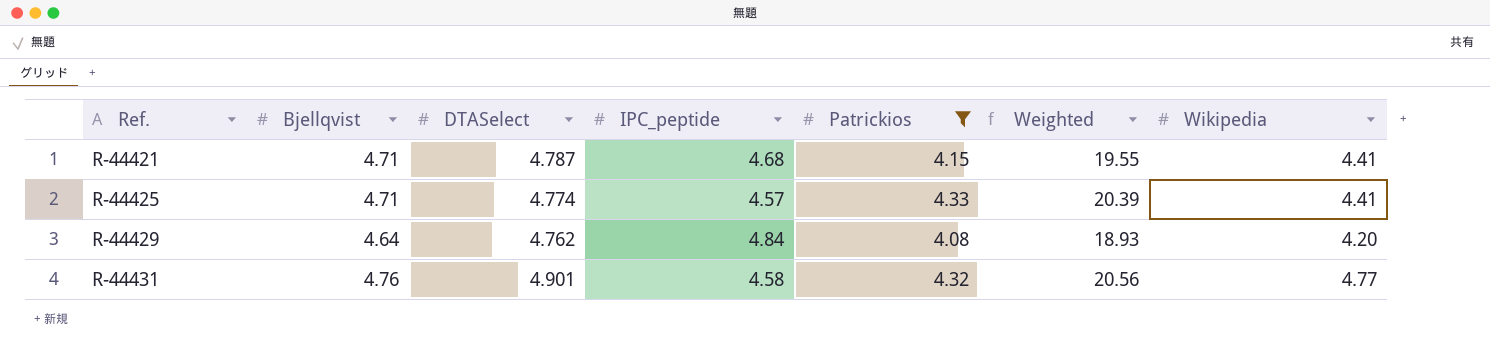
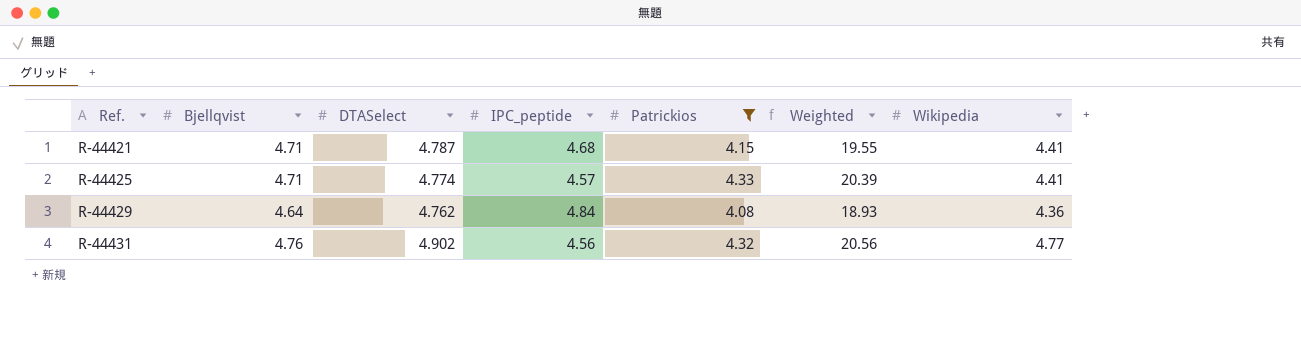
R-44429 | Wikipedia: 4.20 -> 4.36
R-44431 | DTASelect: 4.901 -> 4.902
R-44431 | IPC_peptide: 4.58 -> 4.56

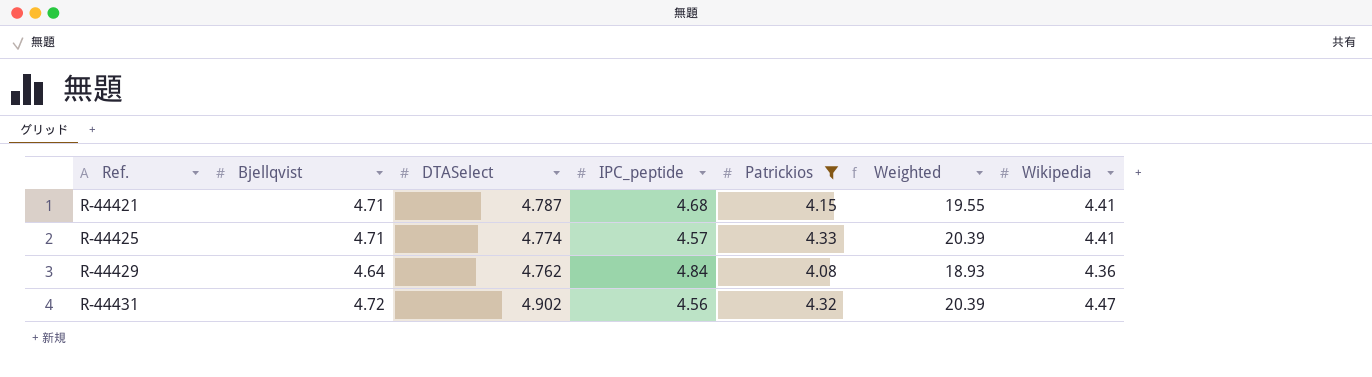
R-44431 | Bjellqvist: 4.76 -> 4.72
R-44431 | Weighted: 20.56 -> 20.39
R-44431 | Wikipedia: 4.77 -> 4.47

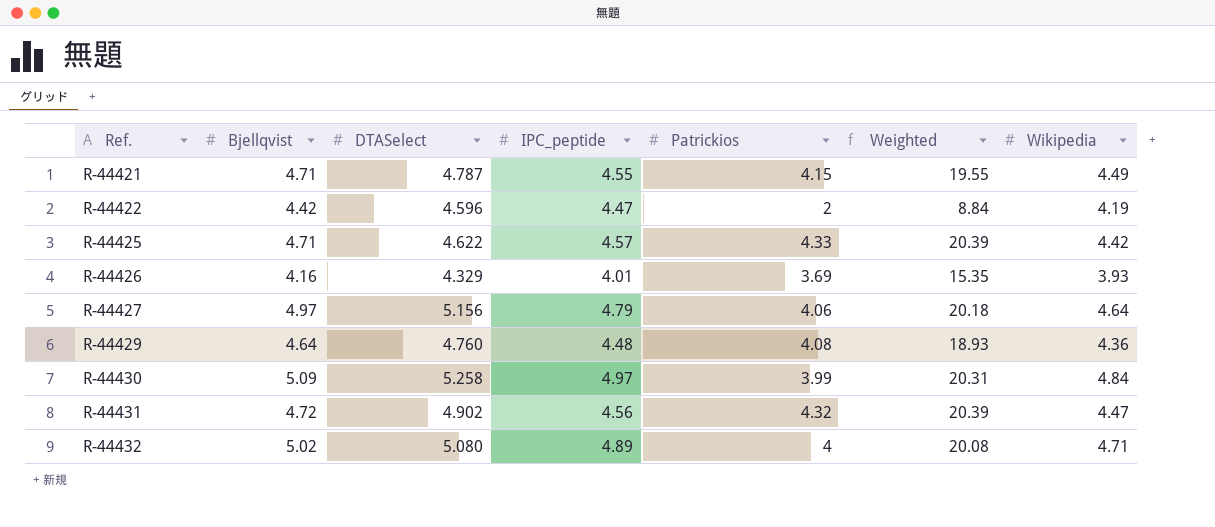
filter: Patrickios >= 4.08 -> none
R-44421 | IPC_peptide: 4.68 -> 4.55
R-44421 | Wikipedia: 4.41 -> 4.49
R-44425 | DTASelect: 4.774 -> 4.622
R-44425 | Wikipedia: 4.41 -> 4.42
R-44429 | DTASelect: 4.762 -> 4.760
R-44429 | IPC_peptide: 4.84 -> 4.48

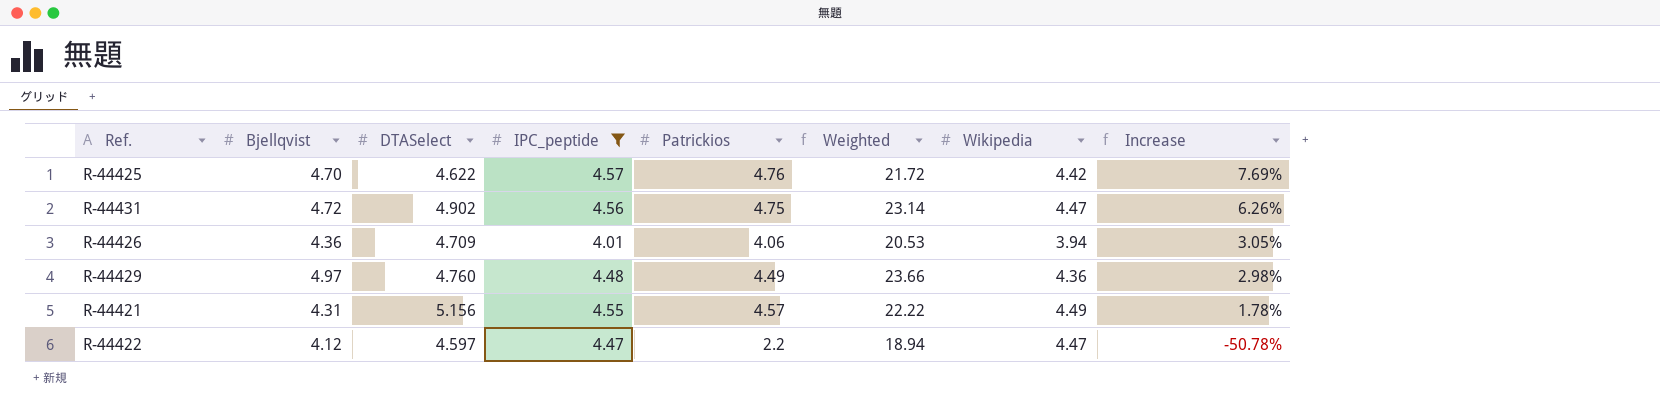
filter: none -> IPC_peptide <= 4.57
row order: Ref. ascending -> Increase descending
column Weighted | formula: [Bjellqvist] * [Patrickios] -> [Bjellqvist] * [DTASelect]
column Increase | formula: none -> ([Patrickios] - [Wikipedia]) / [Wikipedia]
R-44425 | Bjellqvist: 4.71 -> 4.70
R-44425 | Patrickios: 4.33 -> 4.76
R-44431 | Patrickios: 4.32 -> 4.75
R-44426 | Bjellqvist: 4.16 -> 4.36
R-44426 | DTASelect: 4.329 -> 4.709
R-44426 | Patrickios: 3.69 -> 4.06
R-44426 | Wikipedia: 3.93 -> 3.94
R-44429 | Bjellqvist: 4.64 -> 4.97
R-44429 | Patrickios: 4.08 -> 4.49
R-44421 | Bjellqvist: 4.71 -> 4.31
R-44421 | DTASelect: 4.787 -> 5.156
R-44421 | Patrickios: 4.15 -> 4.57
R-44422 | Bjellqvist: 4.42 -> 4.12
R-44422 | DTASelect: 4.596 -> 4.597
R-44422 | Patrickios: 2 -> 2.2
R-44422 | Wikipedia: 4.19 -> 4.47

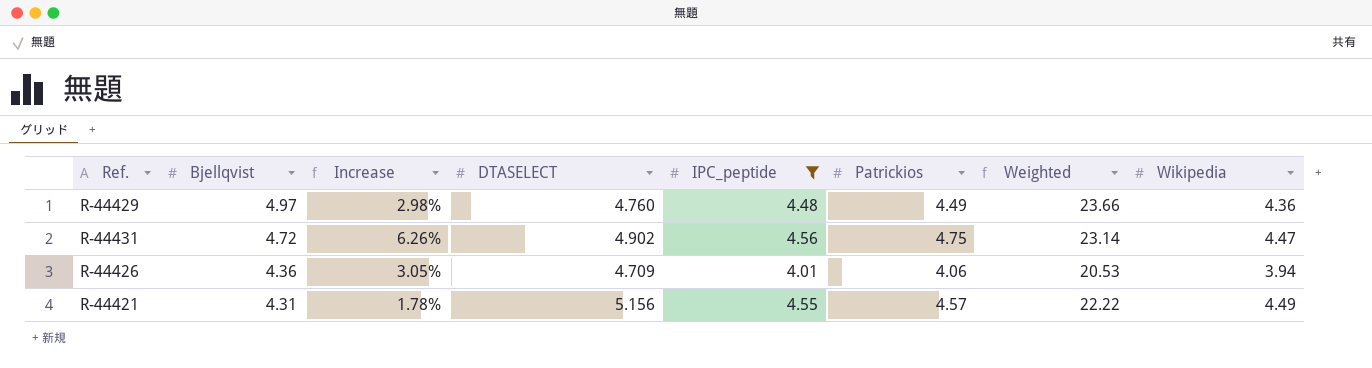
row order: Increase descending -> Bjellqvist descending
column Increase | position: 8 -> 3
column name: DTASelect -> DTASELECT
row R-44425: 4.70 | 4.622 | 4.57 | 4.76 | 21.72 | 4.42 | 7.69% -> none
row R-44422: 4.12 | 4.597 | 4.47 | 2.2 | 18.94 | 4.47 | -50.78% -> none

